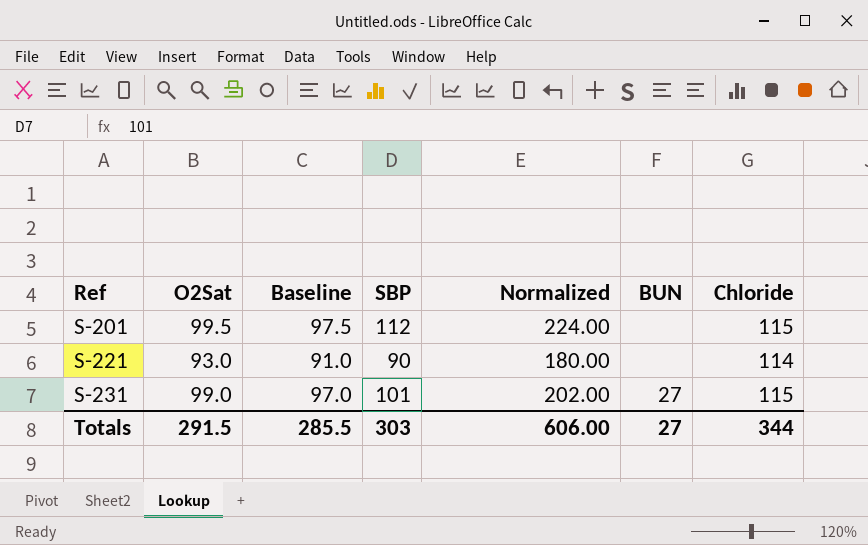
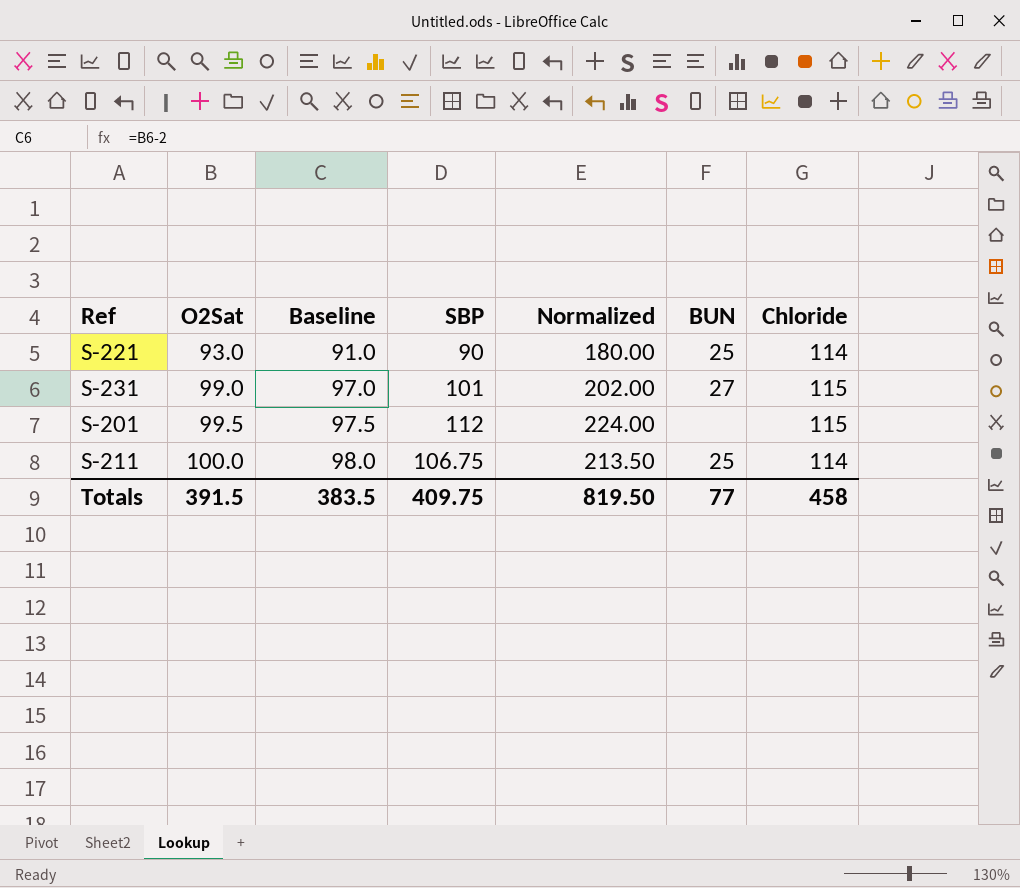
row order: Ref ascending -> O2Sat ascending
S-221 | BUN: none -> 25
row S-211: none -> 100.0 | 98.0 | 106.75 | 213.50 | 25 | 114
Totals | O2Sat: 291.5 -> 391.5
Totals | Baseline: 285.5 -> 383.5
Totals | SBP: 303 -> 409.75
Totals | Normalized: 606.00 -> 819.50
Totals | BUN: 27 -> 77
Totals | Chloride: 344 -> 458

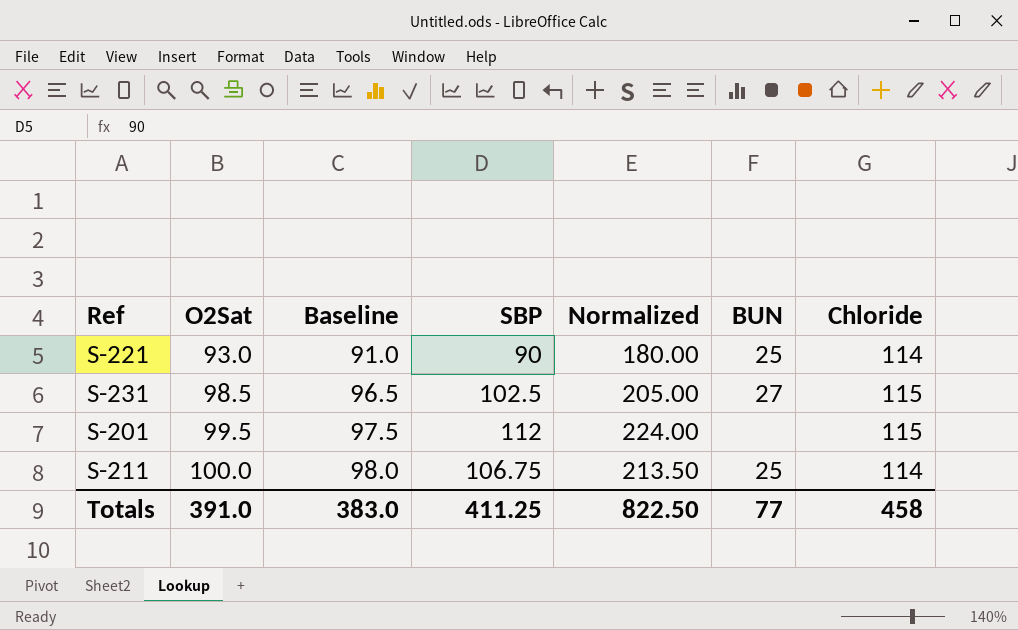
S-231 | O2Sat: 99.0 -> 98.5
S-231 | Baseline: 97.0 -> 96.5
S-231 | SBP: 101 -> 102.5
S-231 | Normalized: 202.00 -> 205.00
Totals | O2Sat: 391.5 -> 391.0
Totals | Baseline: 383.5 -> 383.0
Totals | SBP: 409.75 -> 411.25
Totals | Normalized: 819.50 -> 822.50

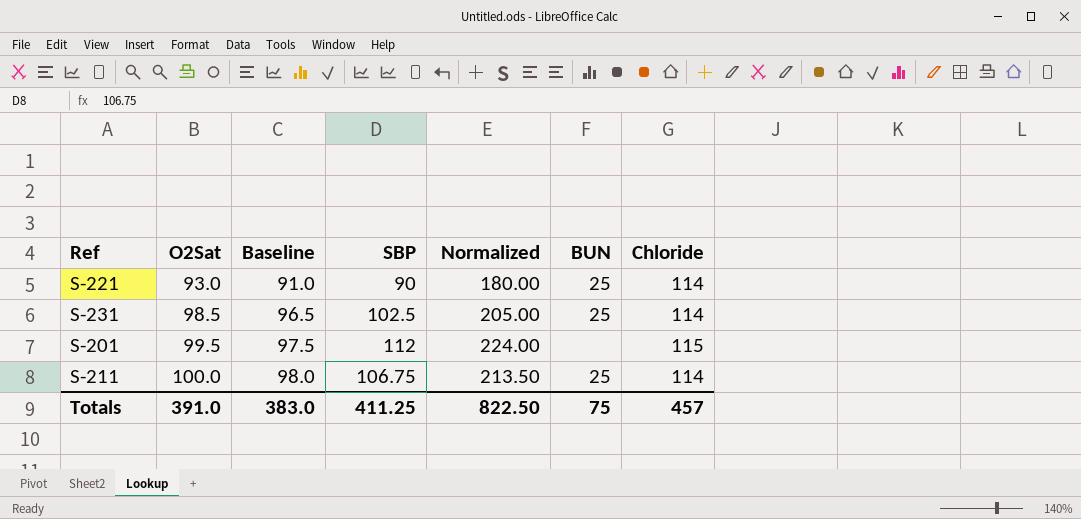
S-231 | BUN: 27 -> 25
S-231 | Chloride: 115 -> 114
Totals | BUN: 77 -> 75
Totals | Chloride: 458 -> 457

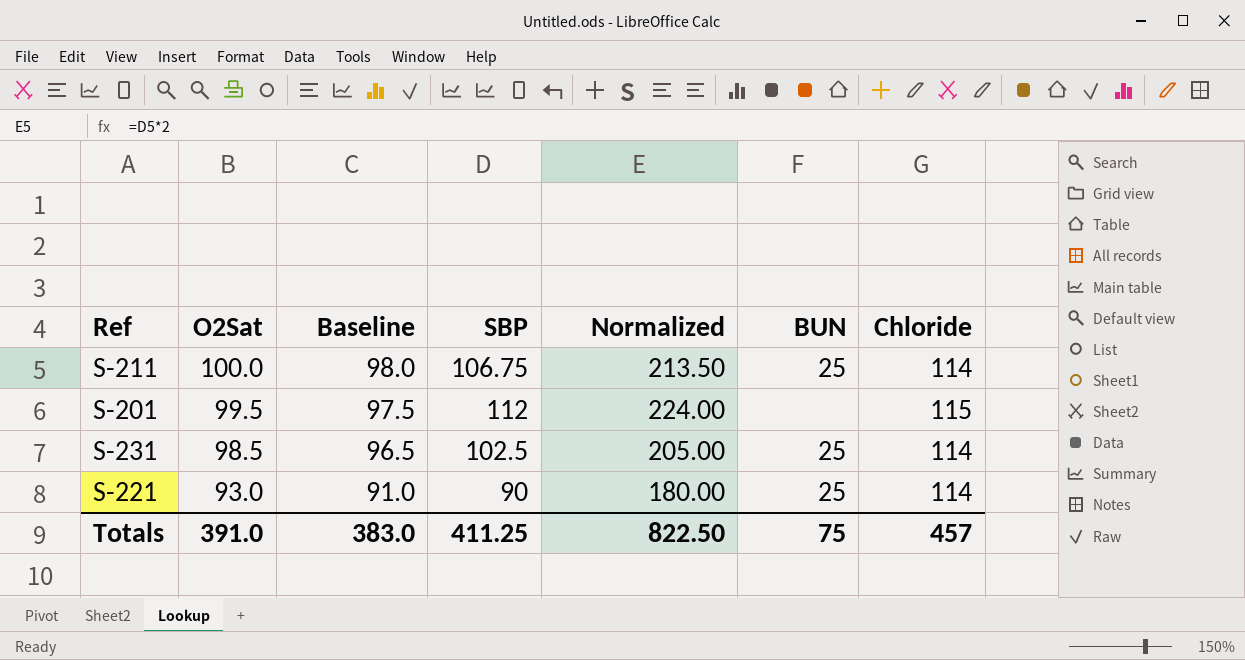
row order: O2Sat ascending -> O2Sat descending

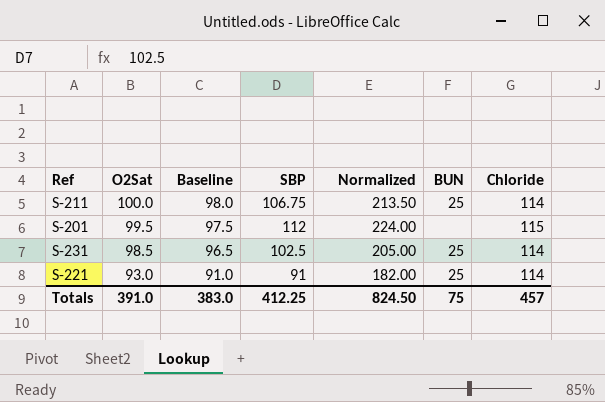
S-221 | SBP: 90 -> 91
S-221 | Normalized: 180.00 -> 182.00
Totals | SBP: 411.25 -> 412.25
Totals | Normalized: 822.50 -> 824.50

